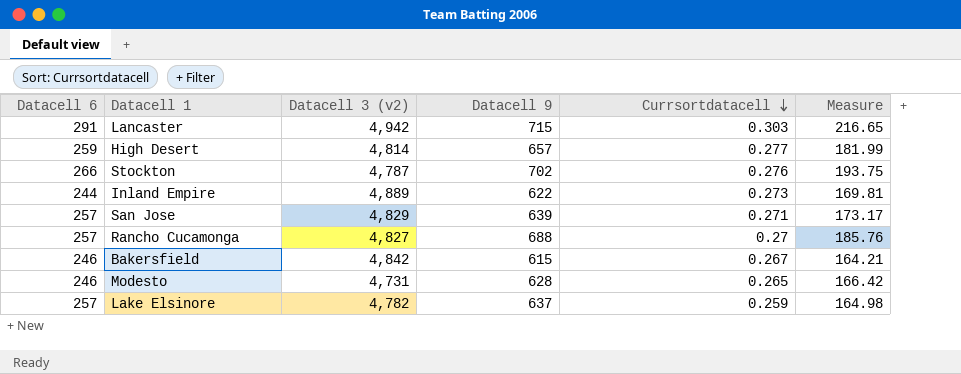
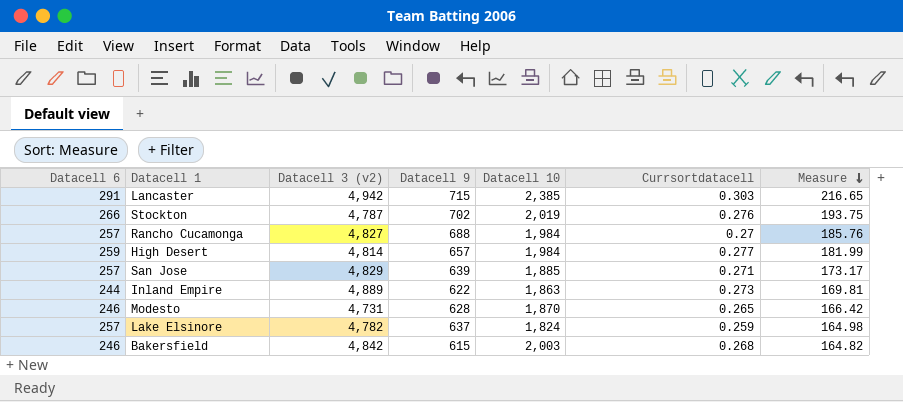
row order: Currsortdatacell descending -> Measure descending
column Datacell 10 | position: none -> 5
Bakersfield | Currsortdatacell: 0.267 -> 0.268
Bakersfield | Measure: 164.21 -> 164.82

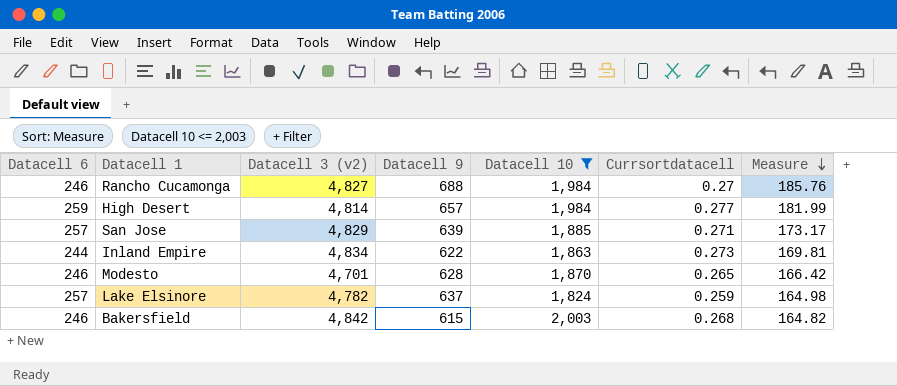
filter: none -> Datacell 10 <= 2,003
Rancho Cucamonga | Datacell 6: 257 -> 246
Inland Empire | Datacell 3 (v2): 4,889 -> 4,834
Modesto | Datacell 3 (v2): 4,731 -> 4,701

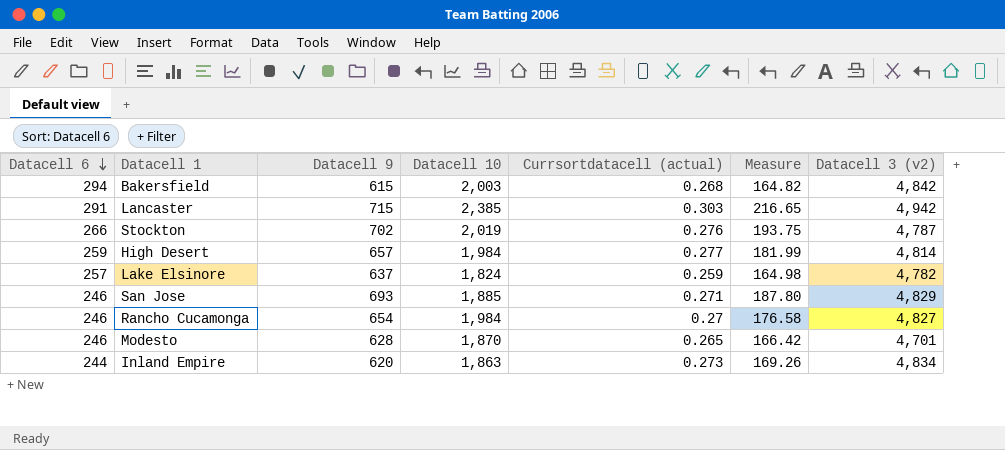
filter: Datacell 10 <= 2,003 -> none
row order: Measure descending -> Datacell 6 descending
column name: Currsortdatacell -> Currsortdatacell (actual)
column Datacell 3 (v2) | position: 3 -> 7
Bakersfield | Datacell 6: 246 -> 294
San Jose | Datacell 6: 257 -> 246
San Jose | Datacell 9: 639 -> 693
San Jose | Measure: 173.17 -> 187.80
Rancho Cucamonga | Datacell 9: 688 -> 654
Rancho Cucamonga | Measure: 185.76 -> 176.58
Inland Empire | Datacell 9: 622 -> 620
Inland Empire | Measure: 169.81 -> 169.26

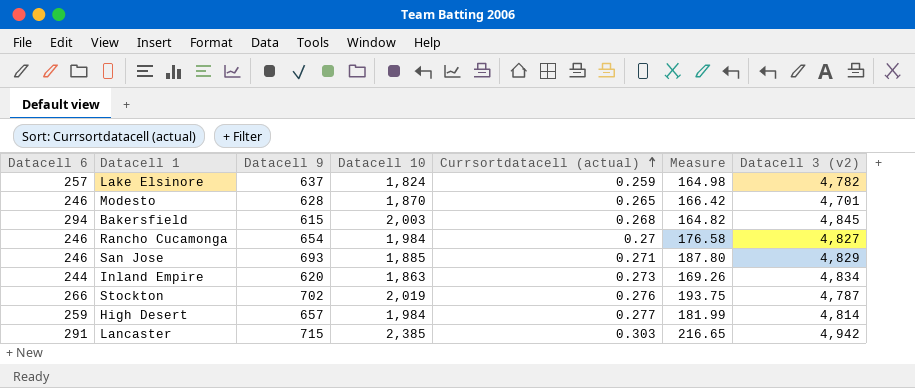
row order: Datacell 6 descending -> Currsortdatacell (actual) ascending
Bakersfield | Datacell 3 (v2): 4,842 -> 4,845

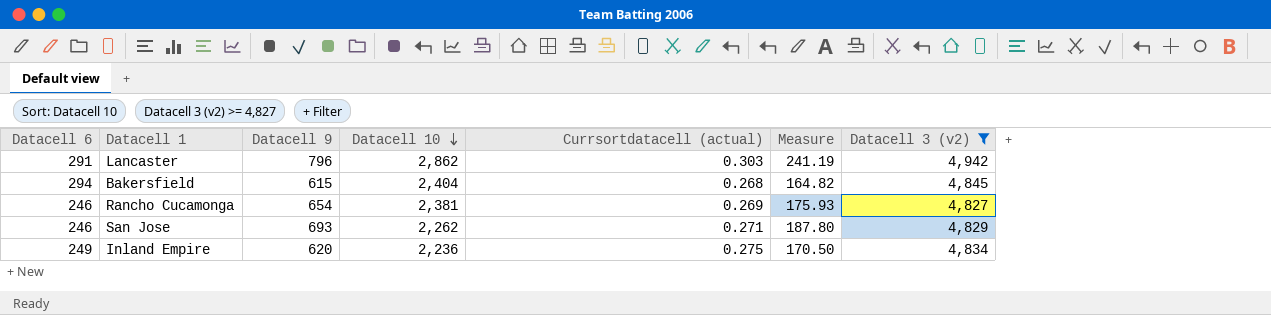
filter: none -> Datacell 3 (v2) >= 4,827
row order: Currsortdatacell (actual) ascending -> Datacell 10 descending
Lancaster | Datacell 9: 715 -> 796
Lancaster | Datacell 10: 2,385 -> 2,862
Lancaster | Measure: 216.65 -> 241.19
Bakersfield | Datacell 10: 2,003 -> 2,404
Rancho Cucamonga | Datacell 10: 1,984 -> 2,381
Rancho Cucamonga | Currsortdatacell (actual): 0.27 -> 0.269
Rancho Cucamonga | Measure: 176.58 -> 175.93
San Jose | Datacell 10: 1,885 -> 2,262
Inland Empire | Datacell 6: 244 -> 249
Inland Empire | Datacell 10: 1,863 -> 2,236
Inland Empire | Currsortdatacell (actual): 0.273 -> 0.275
Inland Empire | Measure: 169.26 -> 170.50

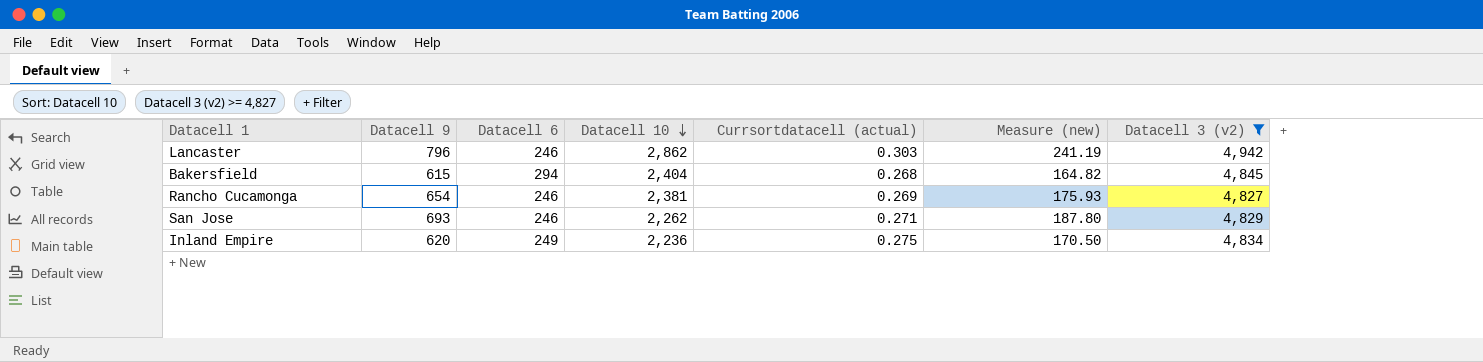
column Datacell 6 | position: 1 -> 3
column name: Measure -> Measure (new)
Lancaster | Datacell 6: 291 -> 246

